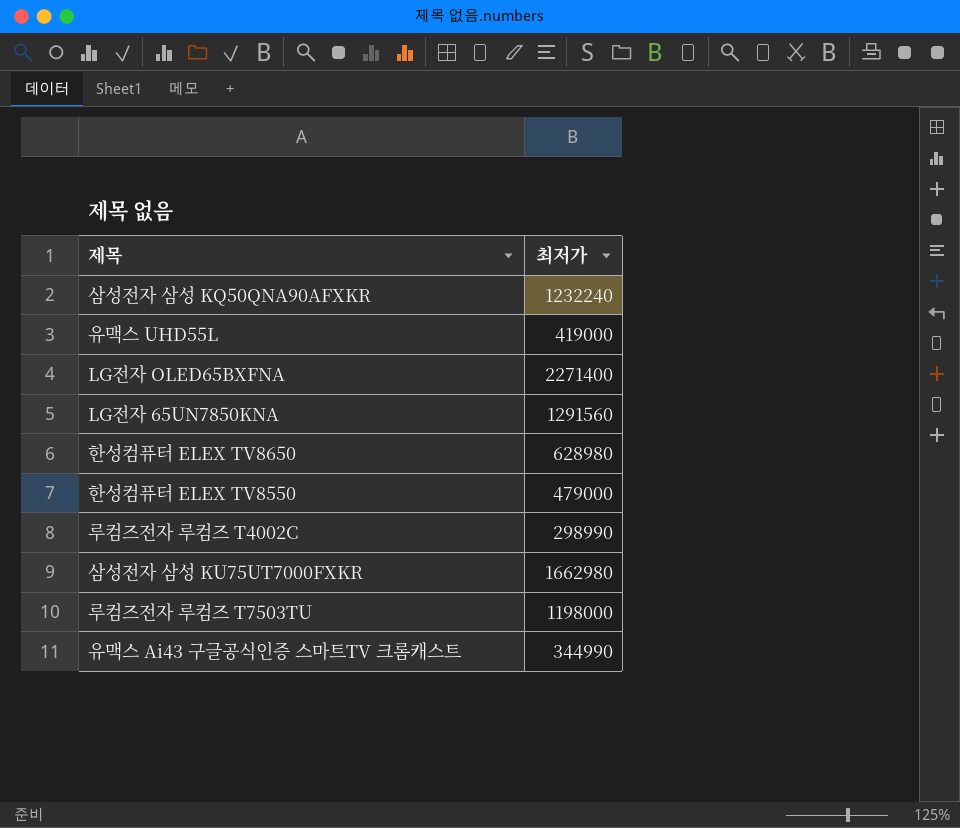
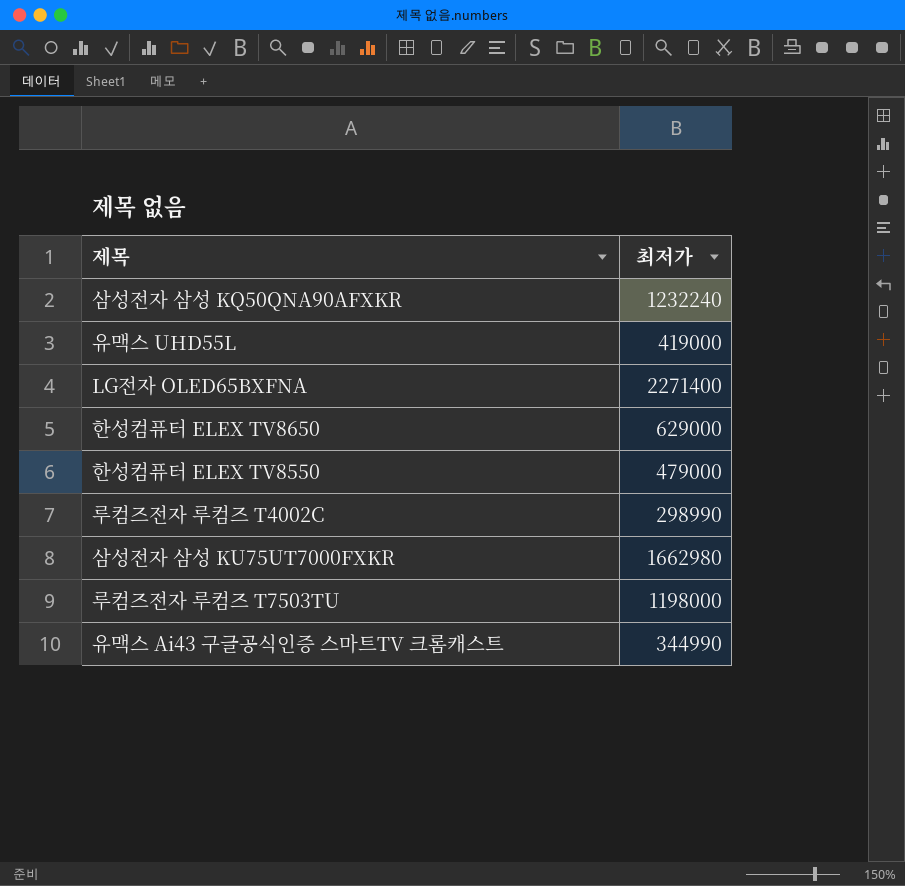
row LG전자 65UN7850KNA: 1291560 -> none
한성컴퓨터 ELEX TV8650 | 최저가: 628980 -> 629000

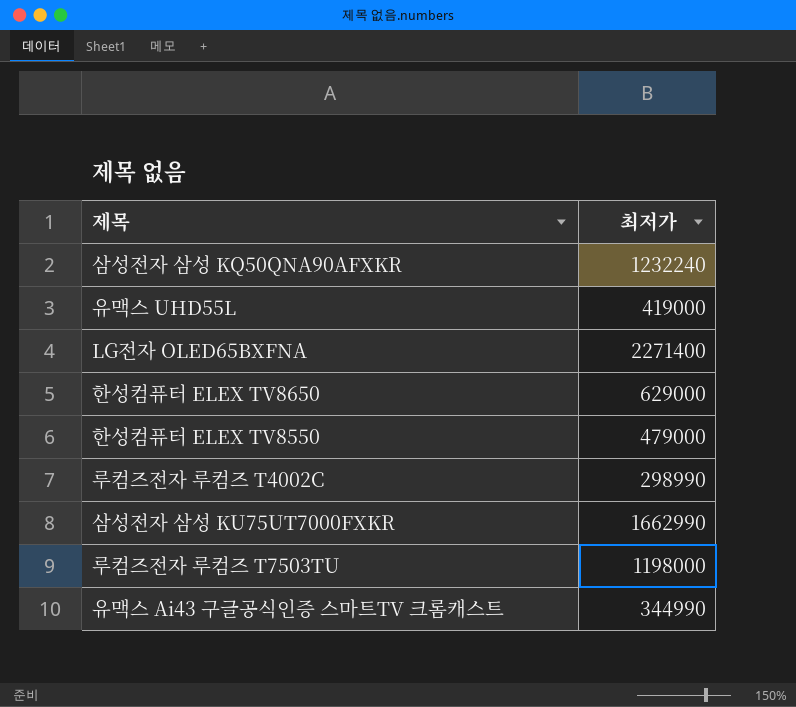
삼성전자 삼성 KU75UT7000FXKR | 최저가: 1662980 -> 1662990

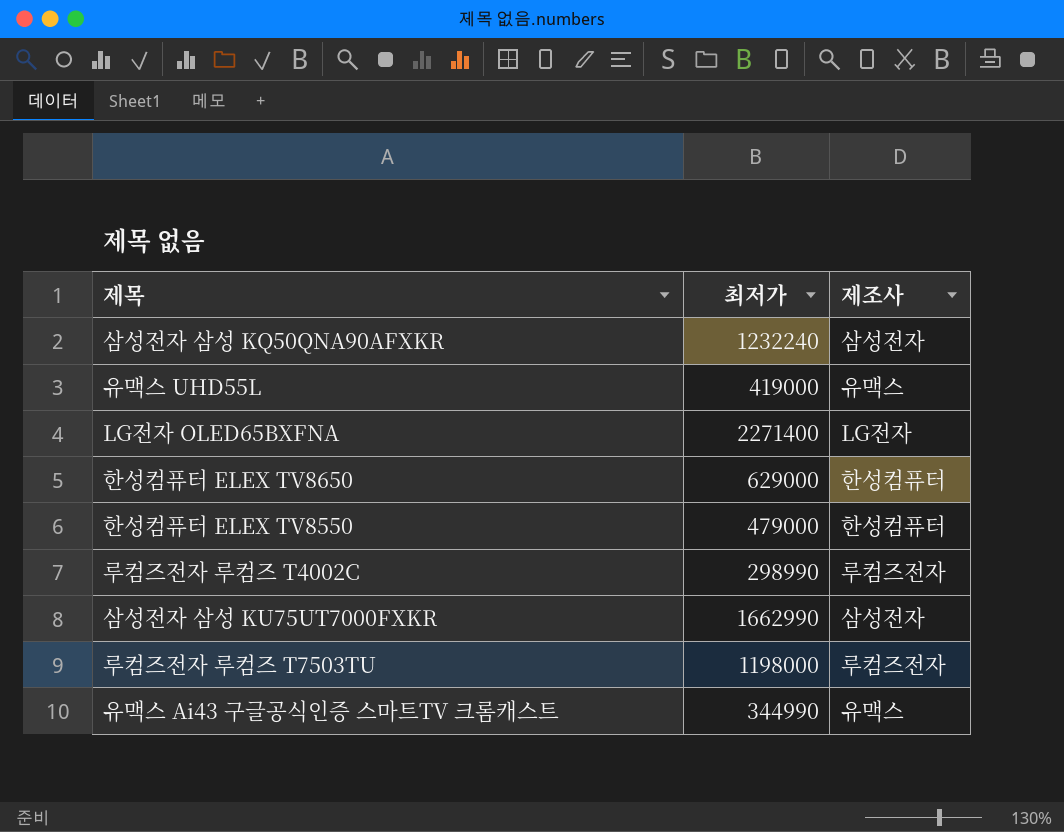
column 제조사 | position: none -> 3

